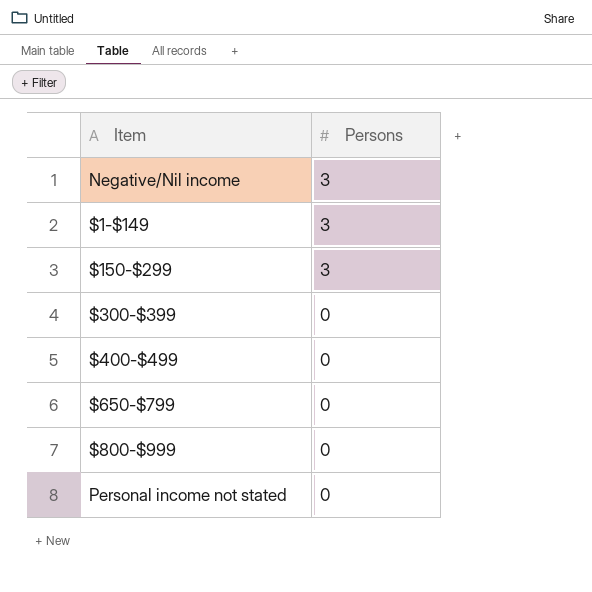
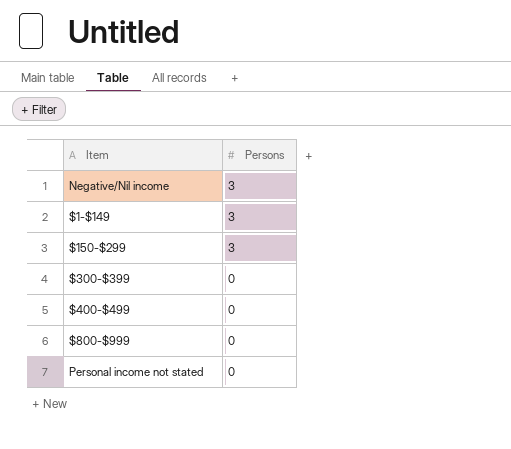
row $650-$799: 0 -> none

